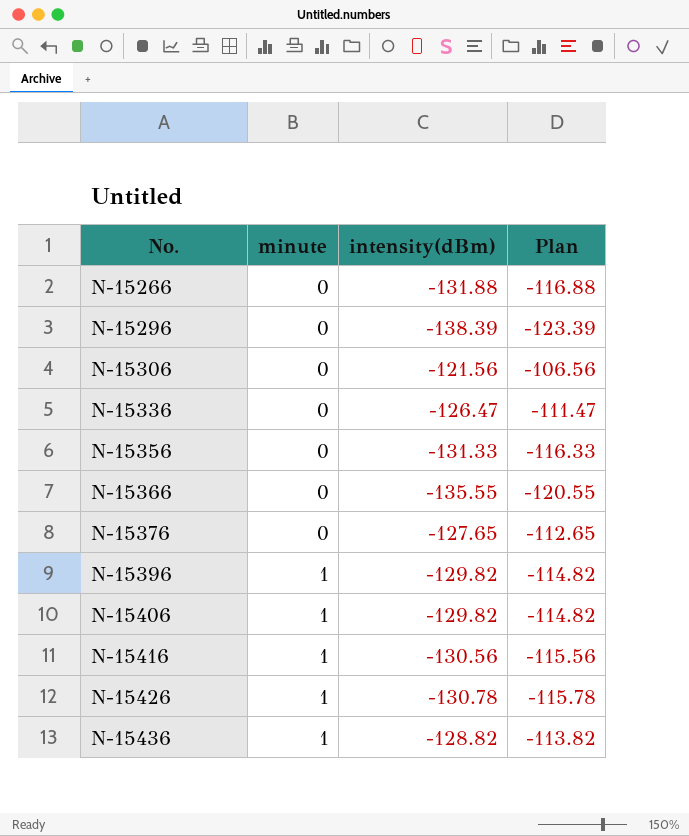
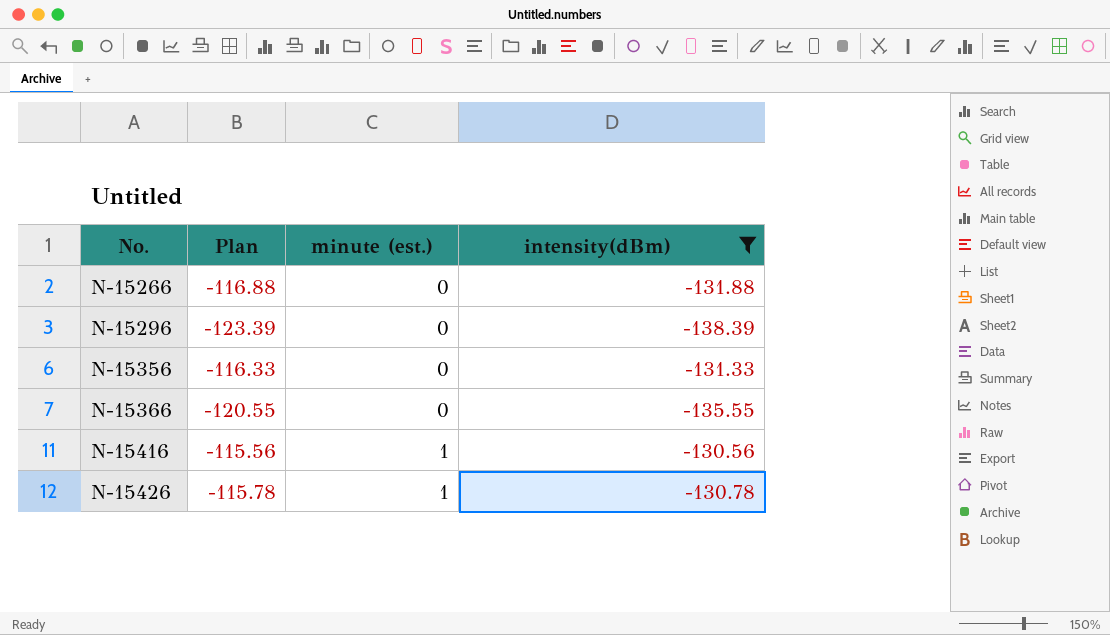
filter: none -> intensity(dBm) <= -130.56
column Plan | position: 4 -> 2
column name: minute -> minute (est.)

